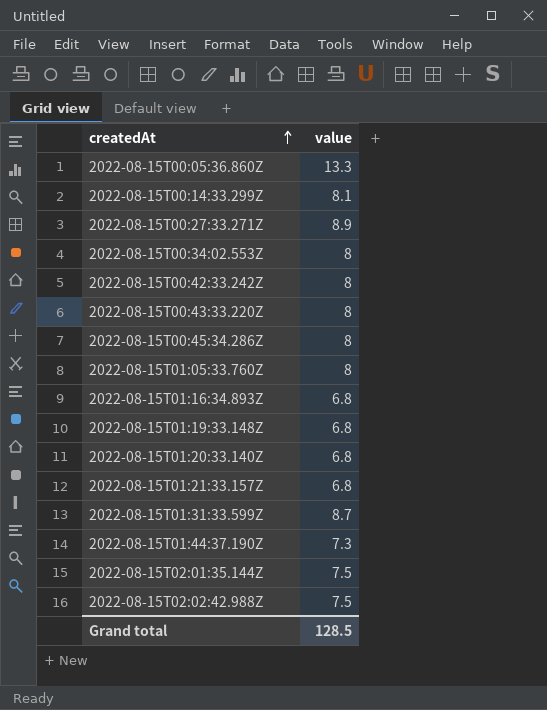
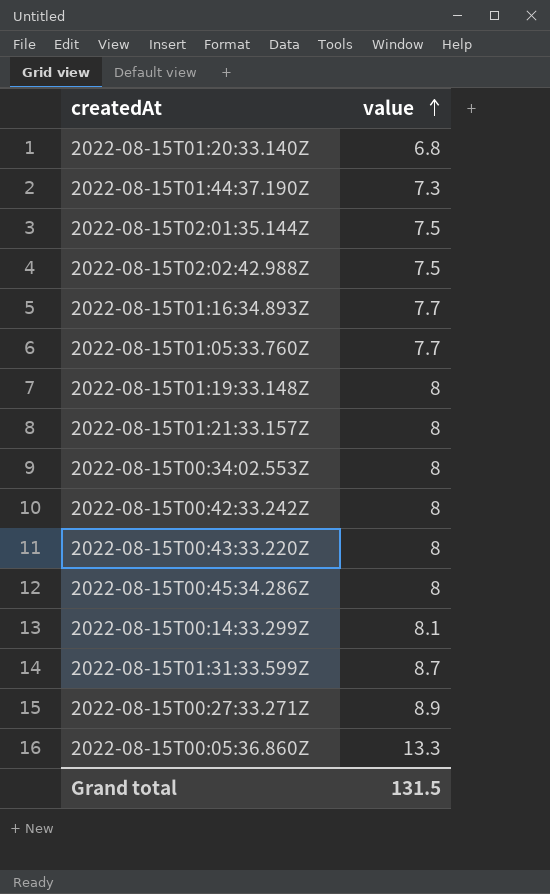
row order: createdAt ascending -> value ascending
2022-08-15T01:16:34.893Z | value: 6.8 -> 7.7
2022-08-15T01:05:33.760Z | value: 8 -> 7.7
2022-08-15T01:19:33.148Z | value: 6.8 -> 8
2022-08-15T01:21:33.157Z | value: 6.8 -> 8
Grand total | value: 128.5 -> 131.5

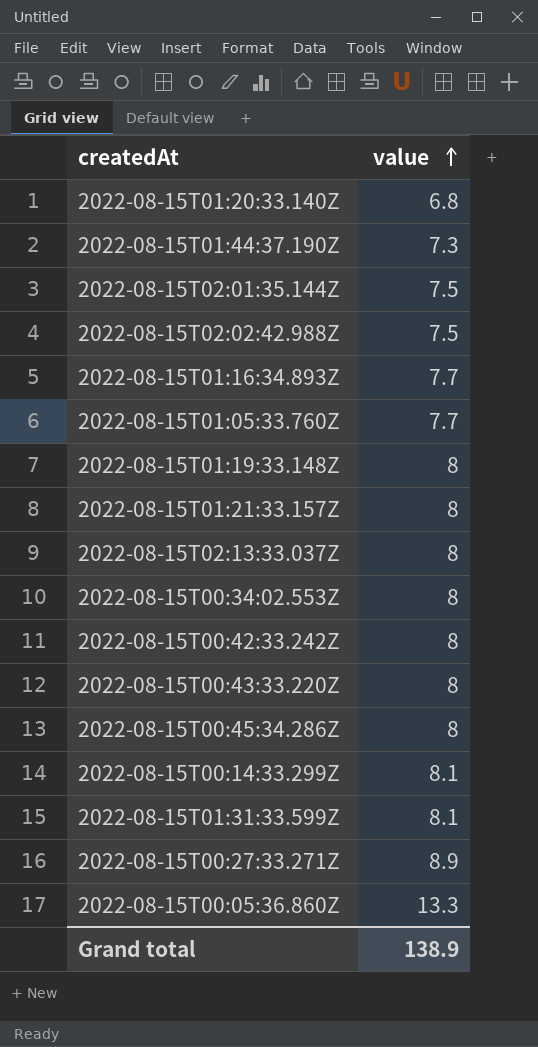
row 2022-08-15T02:13:33.037Z: none -> 8
2022-08-15T01:31:33.599Z | value: 8.7 -> 8.1
Grand total | value: 131.5 -> 138.9

